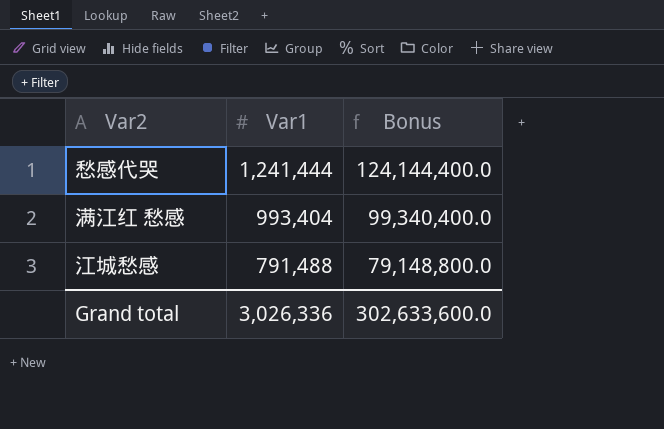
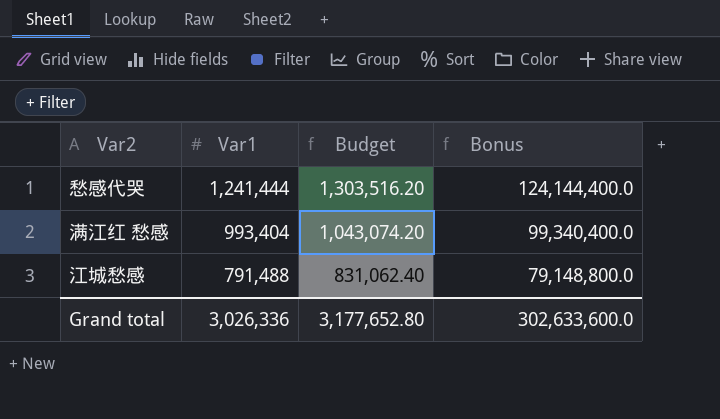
column Budget | formula: none -> [Var1] * 1.05

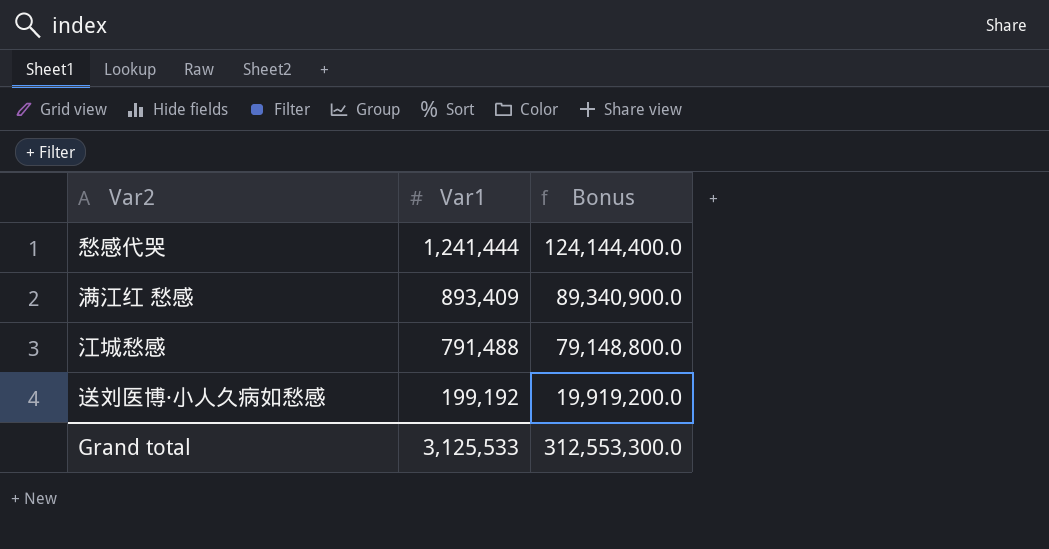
column Budget | formula: [Var1] * 1.05 -> none
满江红 愁感 | Var1: 993,404 -> 893,409
满江红 愁感 | Bonus: 99,340,400.0 -> 89,340,900.0
row 送刘医博·小人久病如愁感: none -> 199,192 | 19,919,200.0
Grand total | Var1: 3,026,336 -> 3,125,533
Grand total | Bonus: 302,633,600.0 -> 312,553,300.0

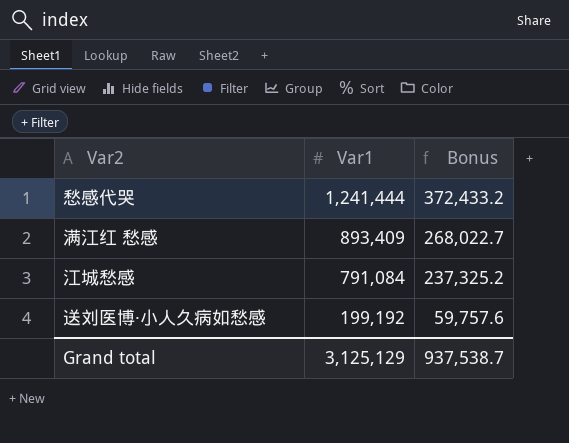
column Bonus | formula: [Var1] * 100 -> [Var1] * 0.3
江城愁感 | Var1: 791,488 -> 791,084
Grand total | Var1: 3,125,533 -> 3,125,129
Grand total | Bonus: 312,553,300.0 -> 937,538.7

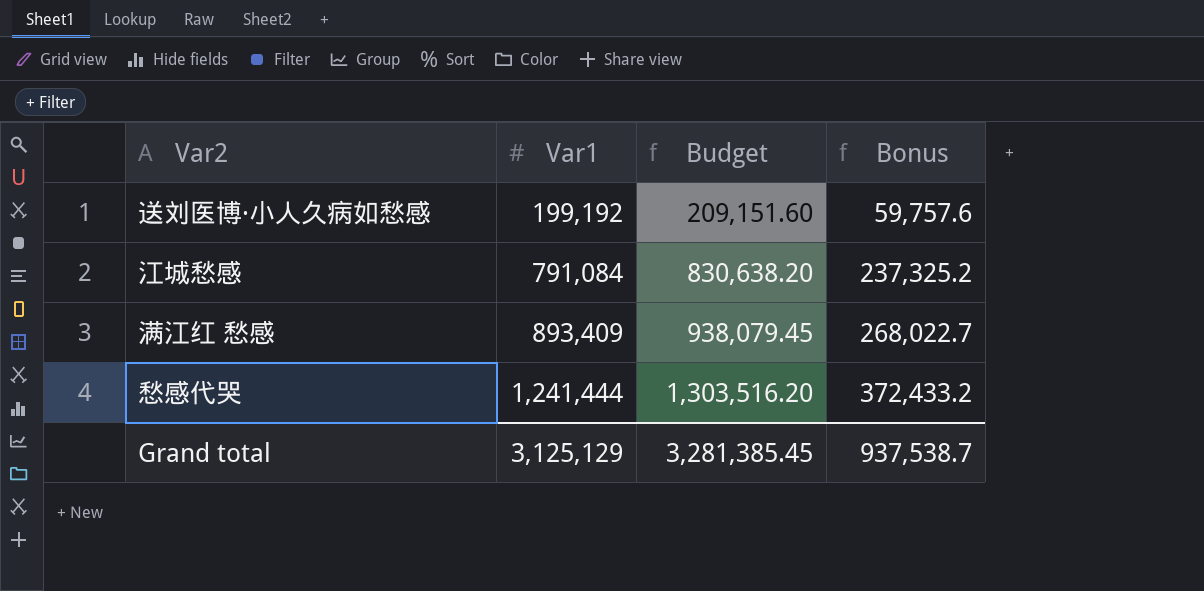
row order: Var1 descending -> Var1 ascending
column Budget | formula: none -> [Var1] * 1.05

